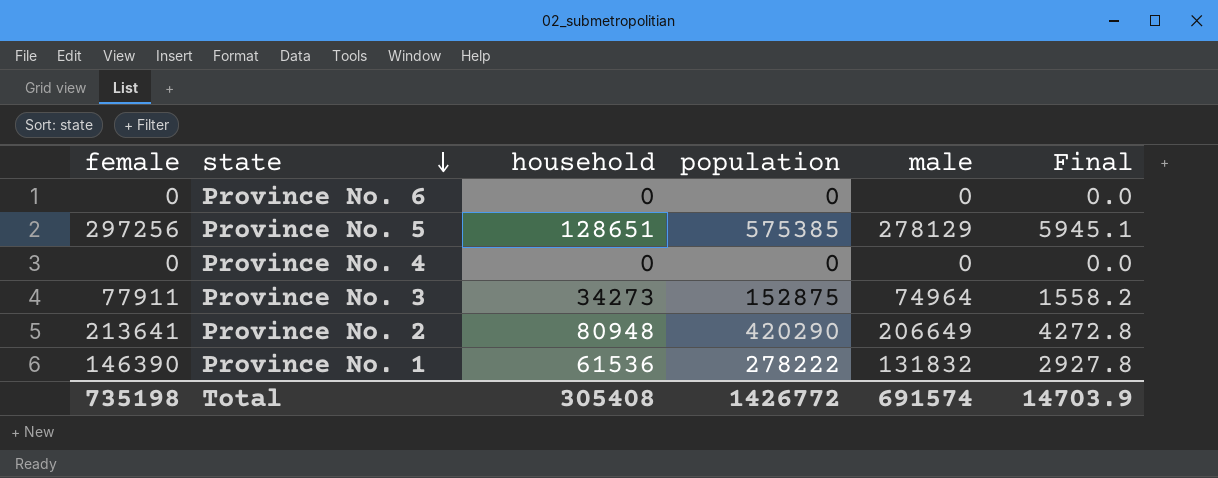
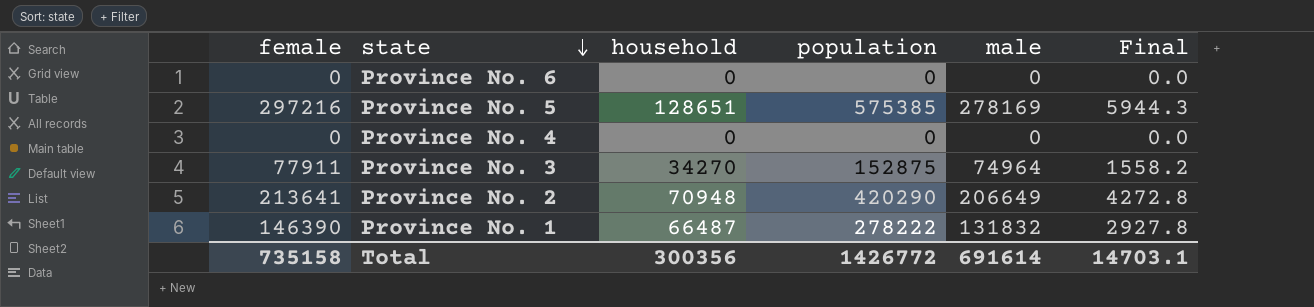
Province No. 5 | female: 297256 -> 297216
Province No. 5 | male: 278129 -> 278169
Province No. 5 | Final: 5945.1 -> 5944.3
Province No. 3 | household: 34273 -> 34270
Province No. 2 | household: 80948 -> 70948
Province No. 1 | household: 61536 -> 66487
Total | female: 735198 -> 735158
Total | household: 305408 -> 300356
Total | male: 691574 -> 691614
Total | Final: 14703.9 -> 14703.1

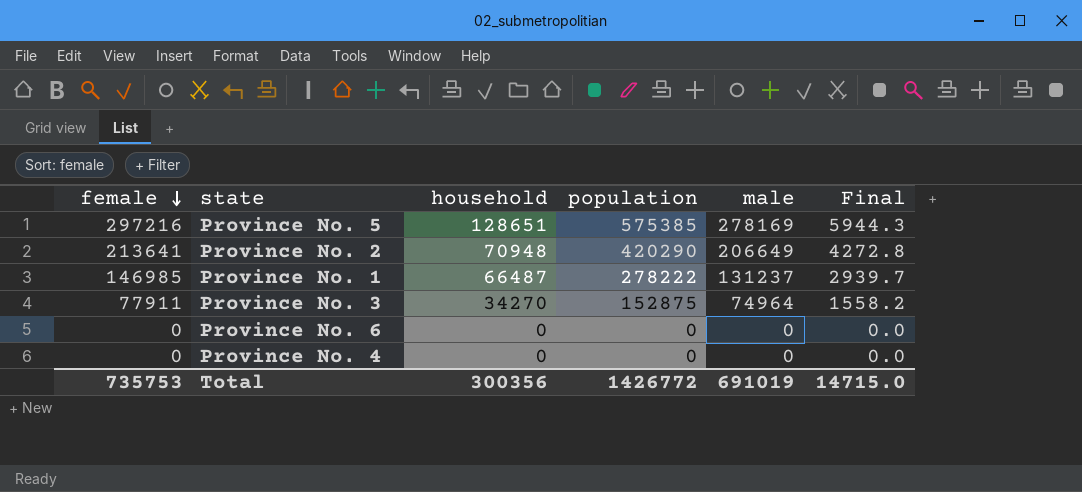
row order: state descending -> female descending
Province No. 1 | female: 146390 -> 146985
Province No. 1 | male: 131832 -> 131237
Province No. 1 | Final: 2927.8 -> 2939.7
Total | female: 735158 -> 735753
Total | male: 691614 -> 691019
Total | Final: 14703.1 -> 14715.0

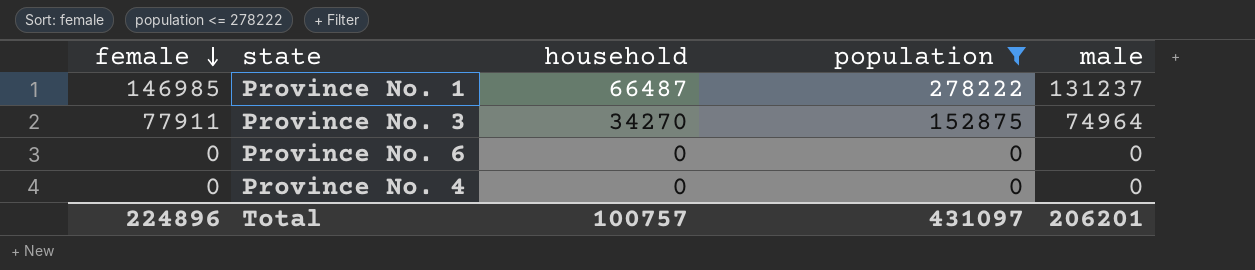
filter: none -> population <= 278222
column Final | formula: [female] * 0.02 -> none
Total | female: 735753 -> 224896
Total | household: 300356 -> 100757
Total | population: 1426772 -> 431097
Total | male: 691019 -> 206201

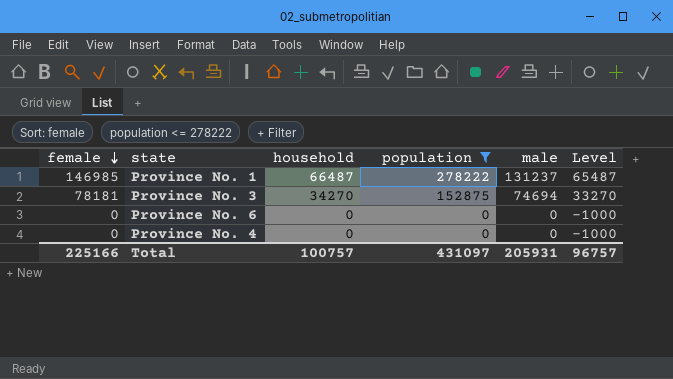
column Level | formula: none -> [household] - 1000
Province No. 3 | female: 77911 -> 78181
Province No. 3 | male: 74964 -> 74694
Total | female: 224896 -> 225166
Total | male: 206201 -> 205931

